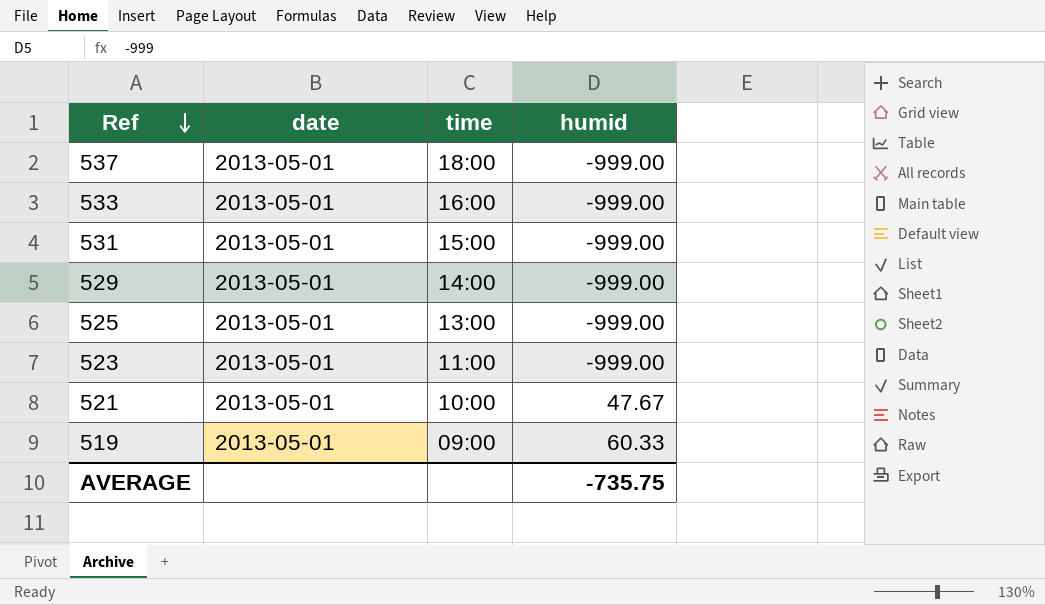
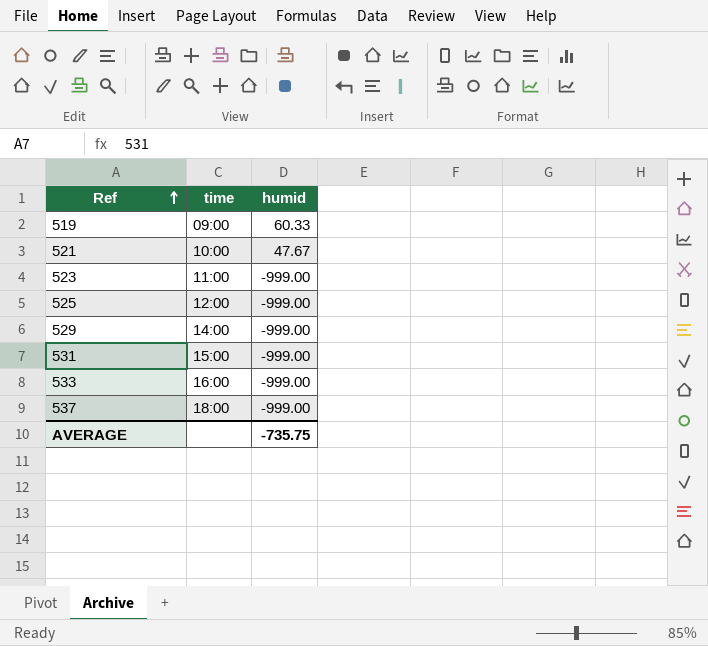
row order: Ref descending -> Ref ascending
column date | position: 2 -> none
525 | time: 13:00 -> 12:00

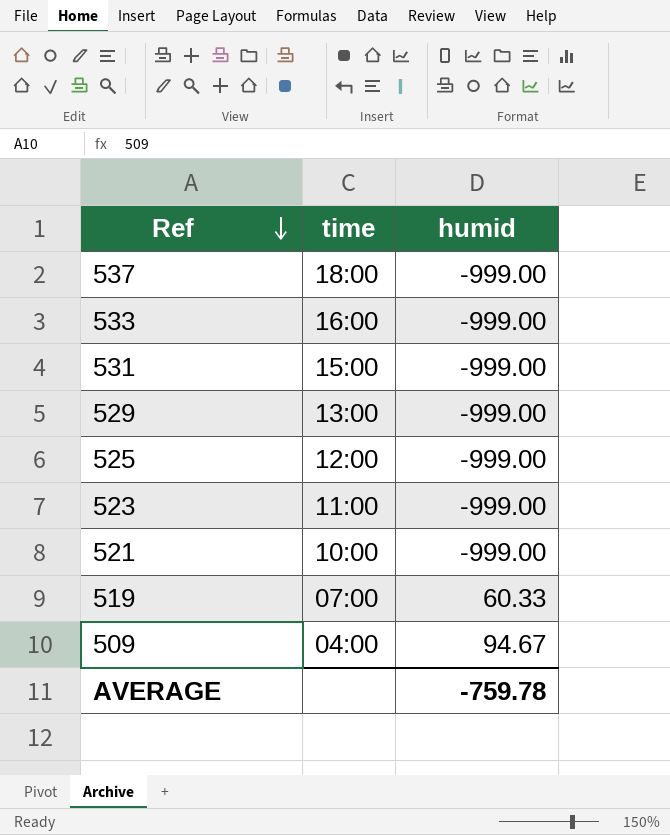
row order: Ref ascending -> Ref descending
529 | time: 14:00 -> 13:00
521 | humid: 47.67 -> -999.00
519 | time: 09:00 -> 07:00
row 509: none -> 04:00 | 94.67
AVERAGE | humid: -735.75 -> -759.78

